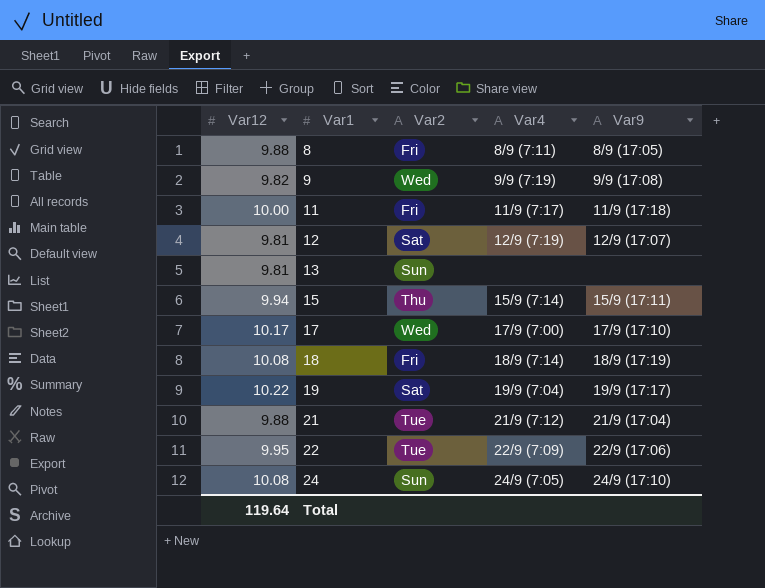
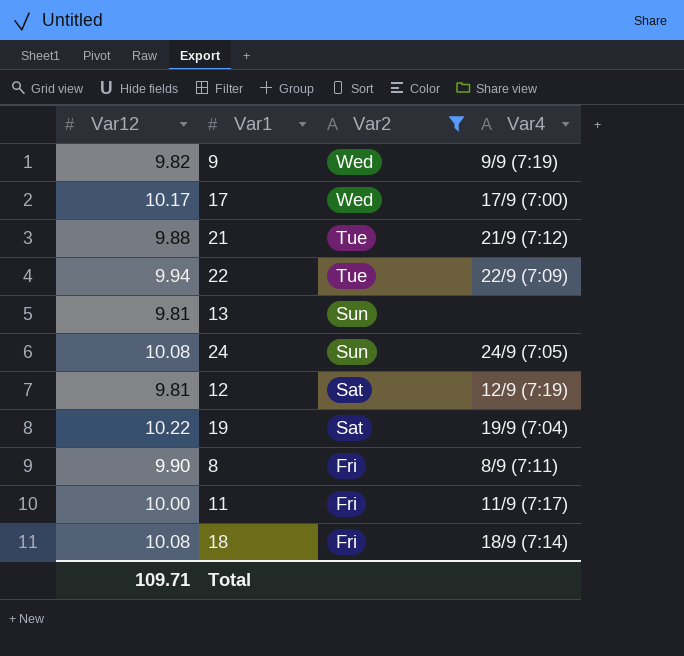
filter: none -> Var2 != Thu
row order: Var1 ascending -> Var2 descending
column Var9 | position: 5 -> none
22 | Var12: 9.95 -> 9.94
8 | Var12: 9.88 -> 9.90
Total | Var12: 119.64 -> 109.71

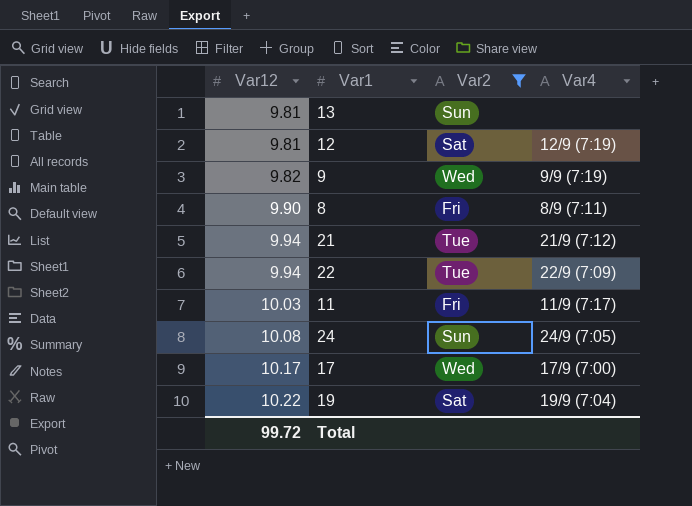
row order: Var2 descending -> Var12 ascending
row 18: 10.08 | Fri | 18/9 (7:14) -> none
21 | Var12: 9.88 -> 9.94
11 | Var12: 10.00 -> 10.03
Total | Var12: 109.71 -> 99.72

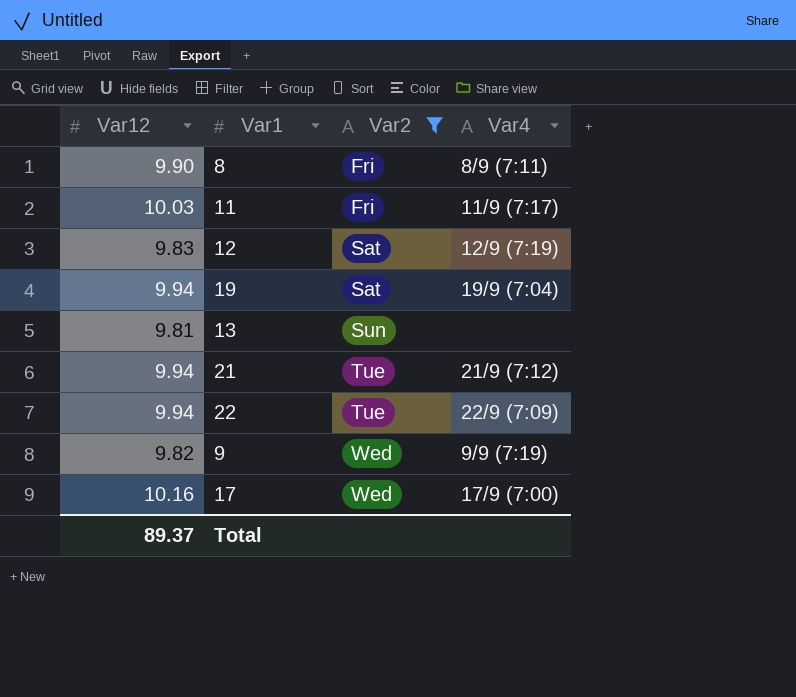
row order: Var12 ascending -> Var2 ascending
row 24: 10.08 | Sun | 24/9 (7:05) -> none
12 | Var12: 9.81 -> 9.83
19 | Var12: 10.22 -> 9.94
17 | Var12: 10.17 -> 10.16
Total | Var12: 99.72 -> 89.37

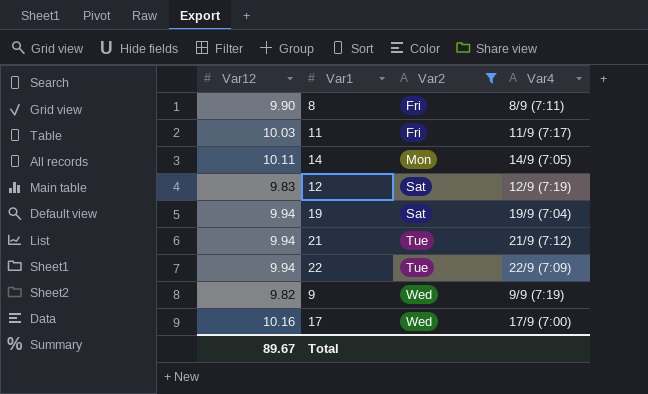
row 13: 9.81 | Sun | none -> none
row 14: none -> 10.11 | Mon | 14/9 (7:05)
Total | Var12: 89.37 -> 89.67

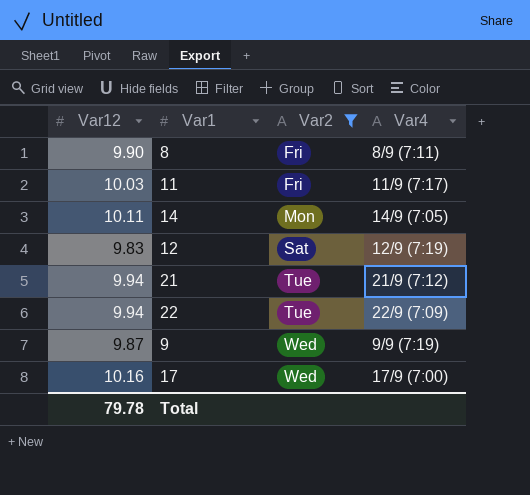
row 19: 9.94 | Sat | 19/9 (7:04) -> none
9 | Var12: 9.82 -> 9.87
Total | Var12: 89.67 -> 79.78

